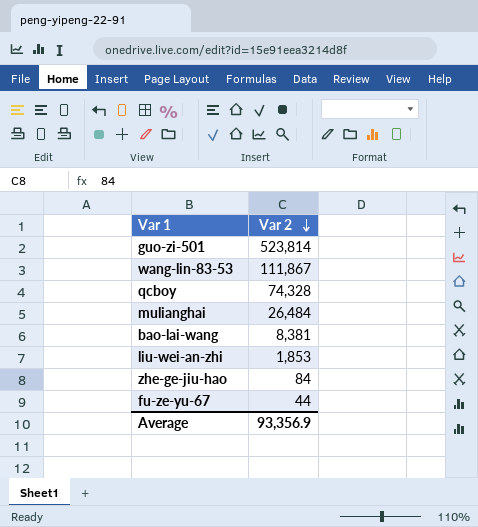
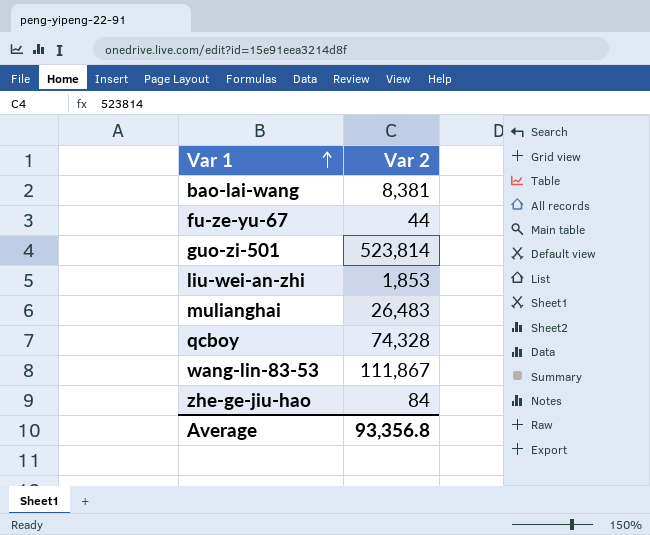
row order: Var 2 descending -> Var 1 ascending
mulianghai | Var 2: 26,484 -> 26,483
Average | Var 2: 93,356.9 -> 93,356.8

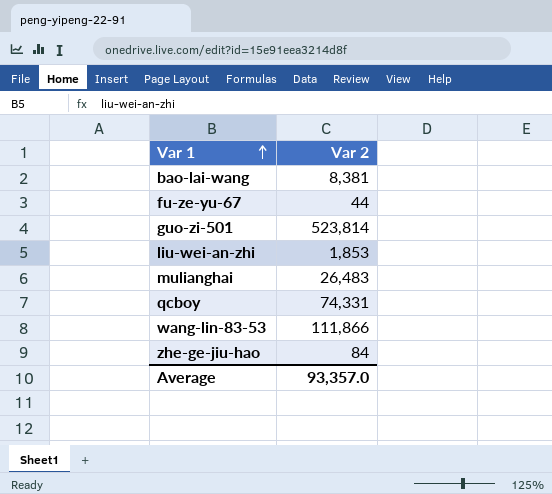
qcboy | Var 2: 74,328 -> 74,331
wang-lin-83-53 | Var 2: 111,867 -> 111,866
Average | Var 2: 93,356.8 -> 93,357.0

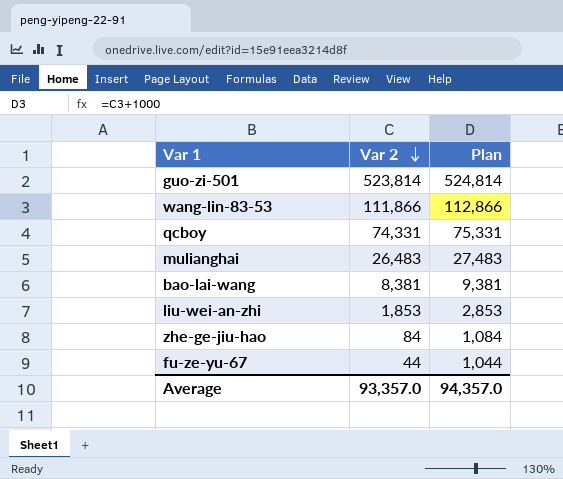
row order: Var 1 ascending -> Var 2 descending
column Plan | formula: none -> [Var 2] + 1000

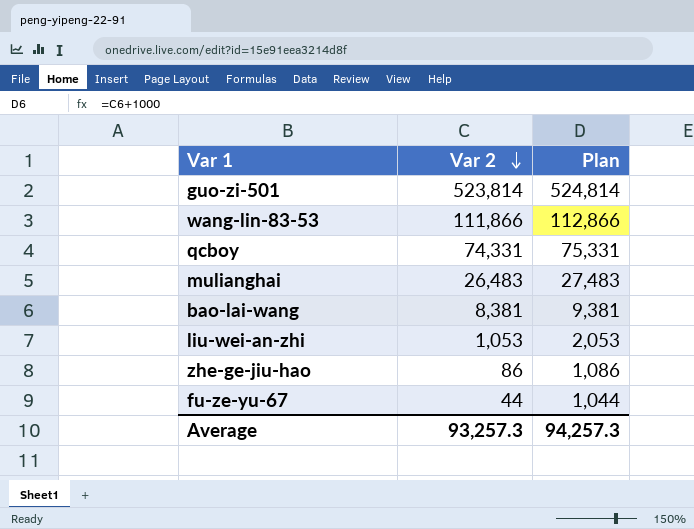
liu-wei-an-zhi | Var 2: 1,853 -> 1,053
liu-wei-an-zhi | Plan: 2,853 -> 2,053
zhe-ge-jiu-hao | Var 2: 84 -> 86
zhe-ge-jiu-hao | Plan: 1,084 -> 1,086
Average | Var 2: 93,357.0 -> 93,257.3
Average | Plan: 94,357.0 -> 94,257.3

